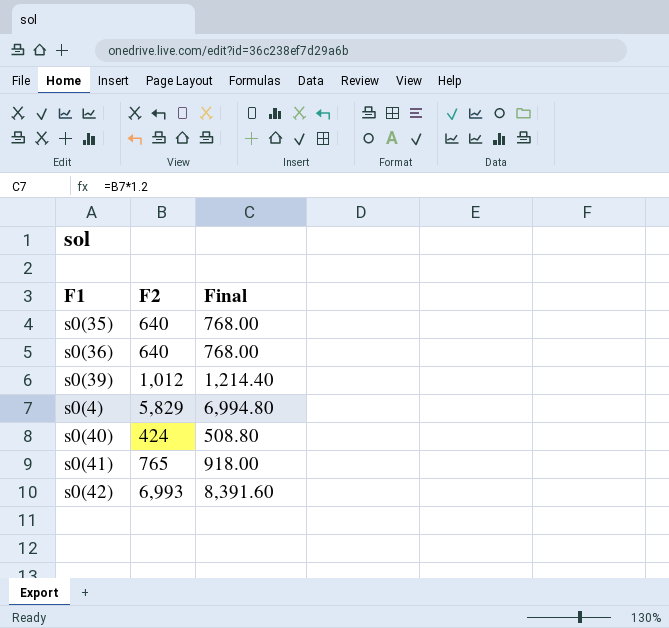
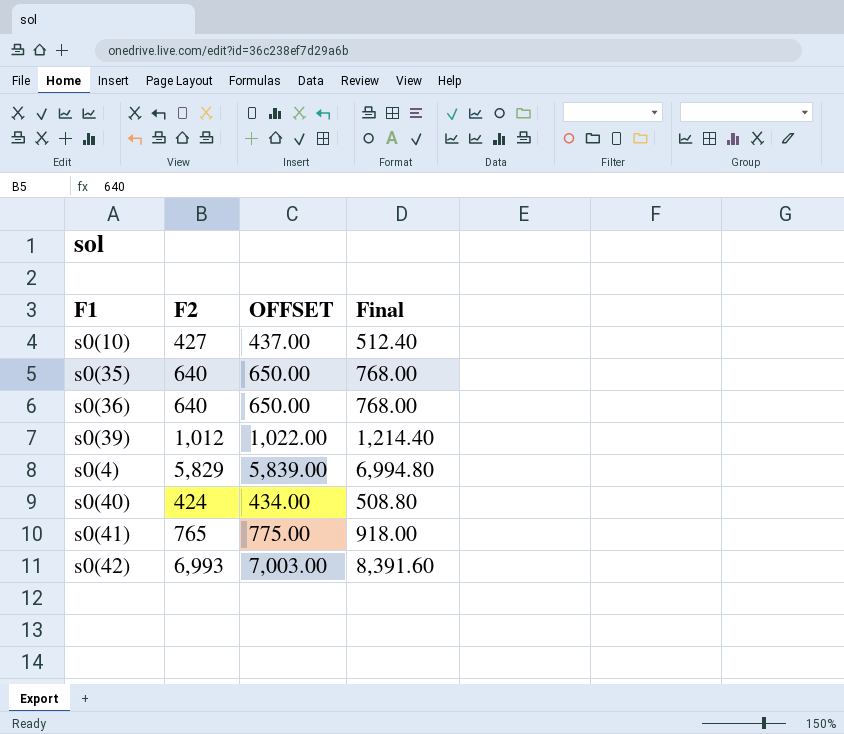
column OFFSET | formula: none -> [F2] + 10
row s0(10): none -> 427 | 437.00 | 512.40

